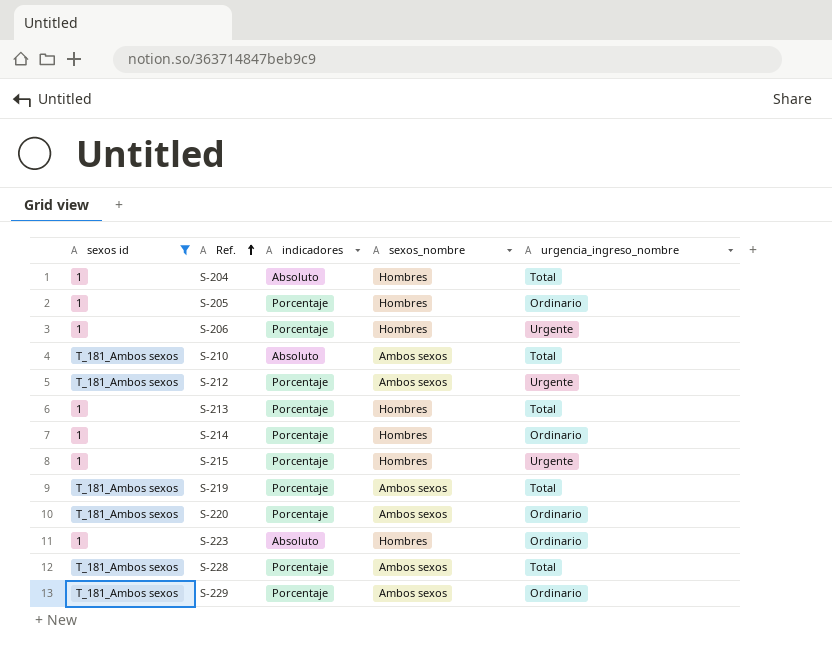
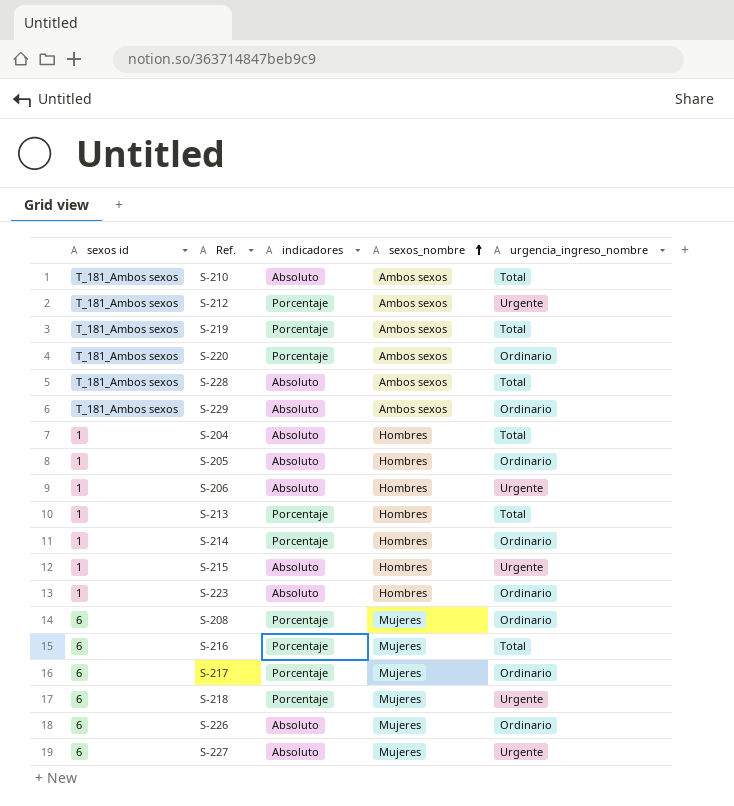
filter: sexos id != 6 -> none
row order: Ref. ascending -> sexos_nombre ascending
S-228 | indicadores: Porcentaje -> Absoluto
S-229 | indicadores: Porcentaje -> Absoluto
S-205 | indicadores: Porcentaje -> Absoluto
S-206 | indicadores: Porcentaje -> Absoluto
S-215 | indicadores: Porcentaje -> Absoluto

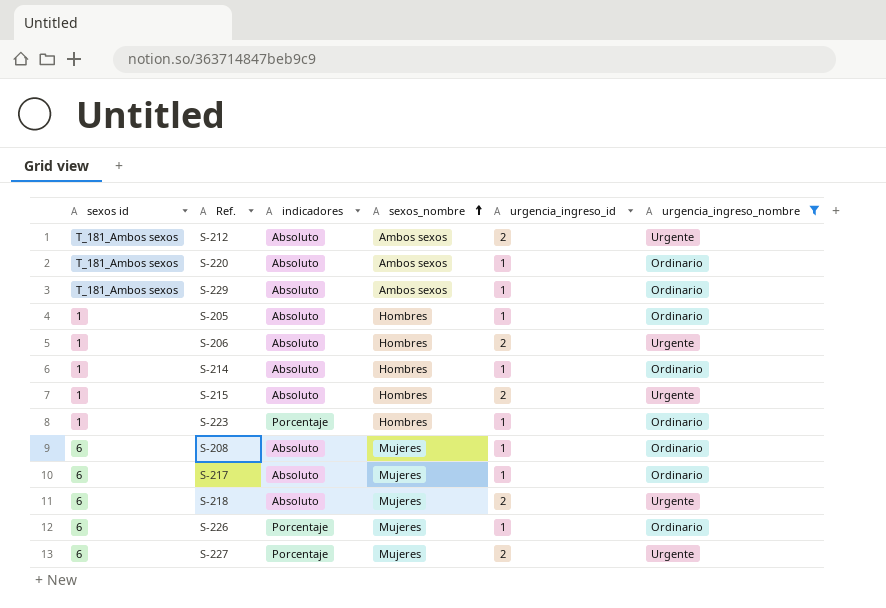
filter: none -> urgencia_ingreso_nombre != Total
column urgencia_ingreso_id | position: none -> 5
S-212 | indicadores: Porcentaje -> Absoluto
S-220 | indicadores: Porcentaje -> Absoluto
S-214 | indicadores: Porcentaje -> Absoluto
S-223 | indicadores: Absoluto -> Porcentaje
S-208 | indicadores: Porcentaje -> Absoluto
S-217 | indicadores: Porcentaje -> Absoluto
S-218 | indicadores: Porcentaje -> Absoluto
S-226 | indicadores: Absoluto -> Porcentaje
S-227 | indicadores: Absoluto -> Porcentaje

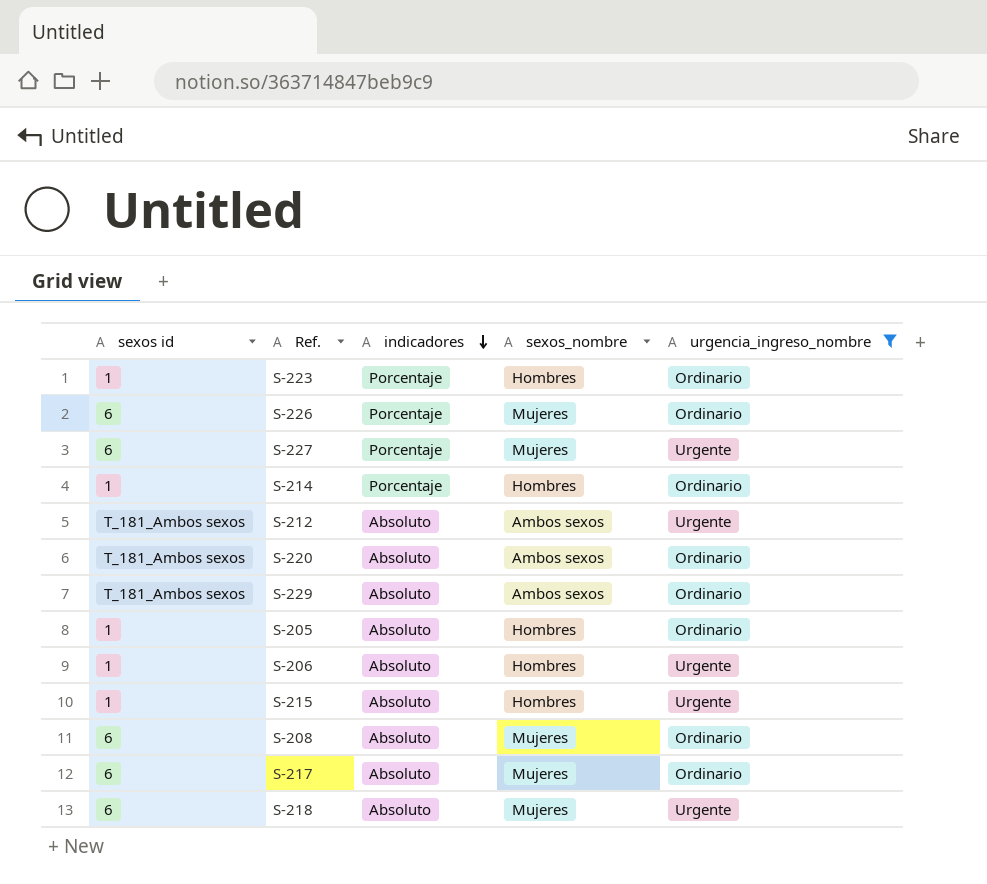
row order: sexos_nombre ascending -> indicadores descending
column urgencia_ingreso_id | position: 5 -> none
S-214 | indicadores: Absoluto -> Porcentaje

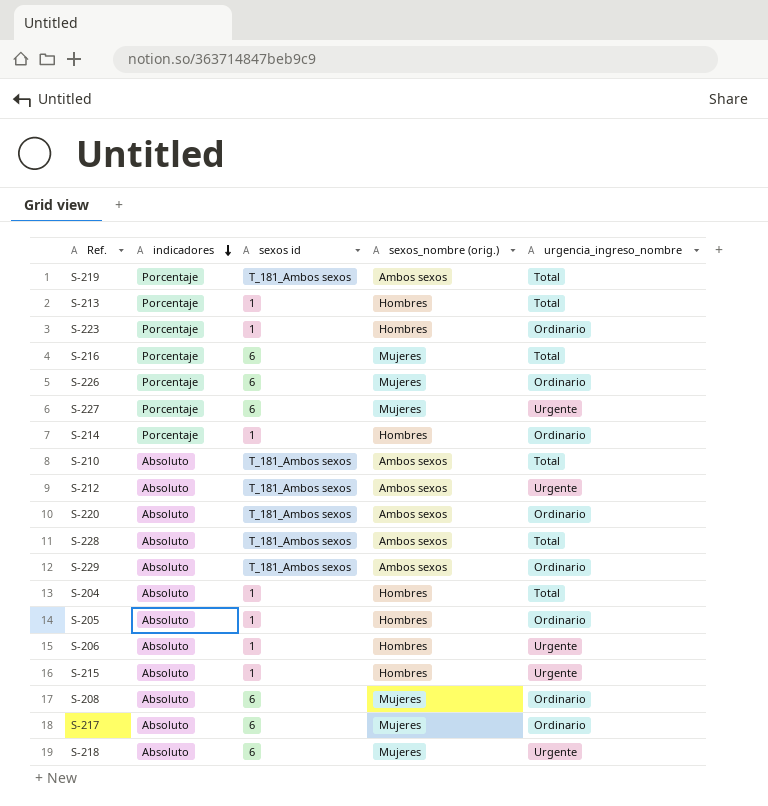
filter: urgencia_ingreso_nombre != Total -> none
column sexos id | position: 1 -> 3
column name: sexos_nombre -> sexos_nombre (orig.)

